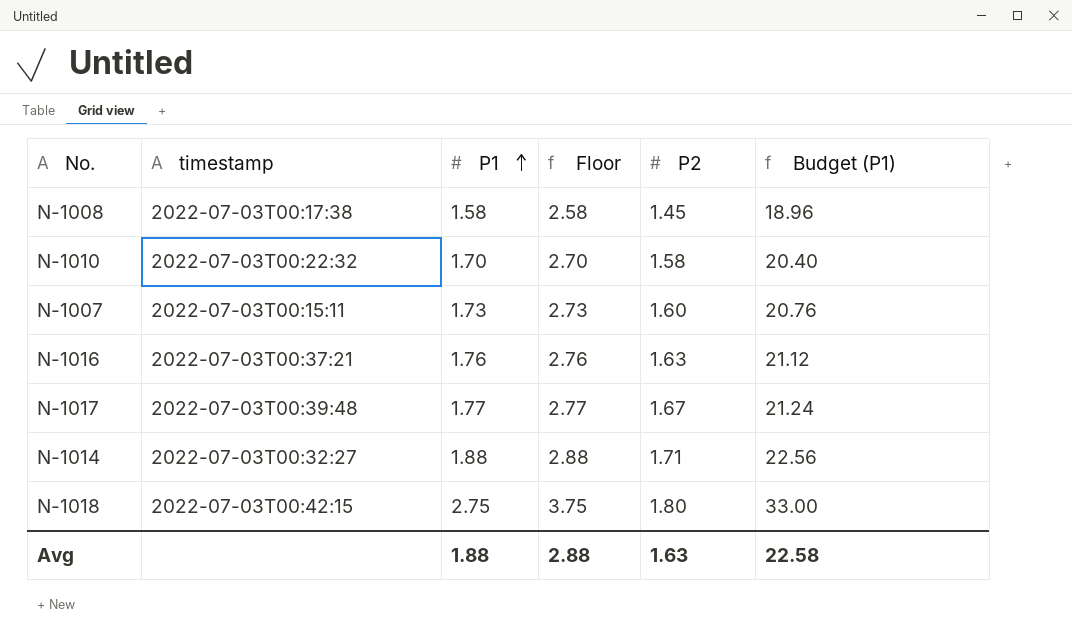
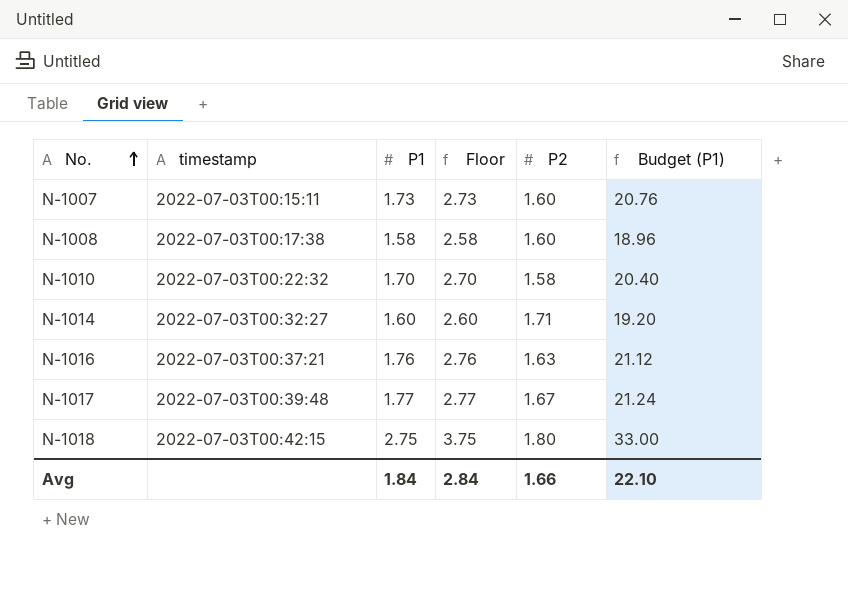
row order: P1 ascending -> No. ascending
N-1008 | P2: 1.45 -> 1.60
N-1014 | P1: 1.88 -> 1.60
N-1014 | Floor: 2.88 -> 2.60
N-1014 | Budget (P1): 22.56 -> 19.20
Avg | P1: 1.88 -> 1.84
Avg | Floor: 2.88 -> 2.84
Avg | P2: 1.63 -> 1.66
Avg | Budget (P1): 22.58 -> 22.10

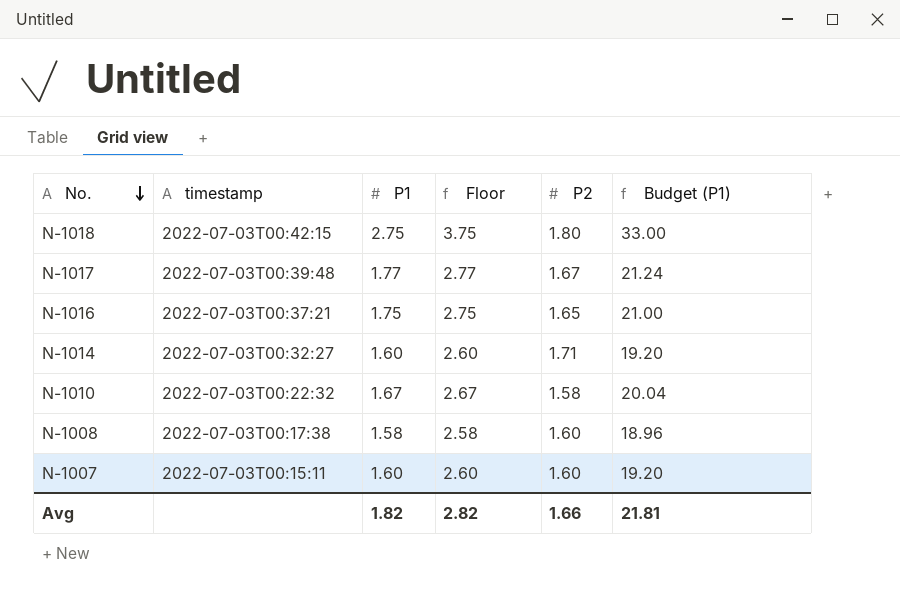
row order: No. ascending -> No. descending
N-1016 | P1: 1.76 -> 1.75
N-1016 | Floor: 2.76 -> 2.75
N-1016 | P2: 1.63 -> 1.65
N-1016 | Budget (P1): 21.12 -> 21.00
N-1010 | P1: 1.70 -> 1.67
N-1010 | Floor: 2.70 -> 2.67
N-1010 | Budget (P1): 20.40 -> 20.04
N-1007 | P1: 1.73 -> 1.60
N-1007 | Floor: 2.73 -> 2.60
N-1007 | Budget (P1): 20.76 -> 19.20
Avg | P1: 1.84 -> 1.82
Avg | Floor: 2.84 -> 2.82
Avg | Budget (P1): 22.10 -> 21.81

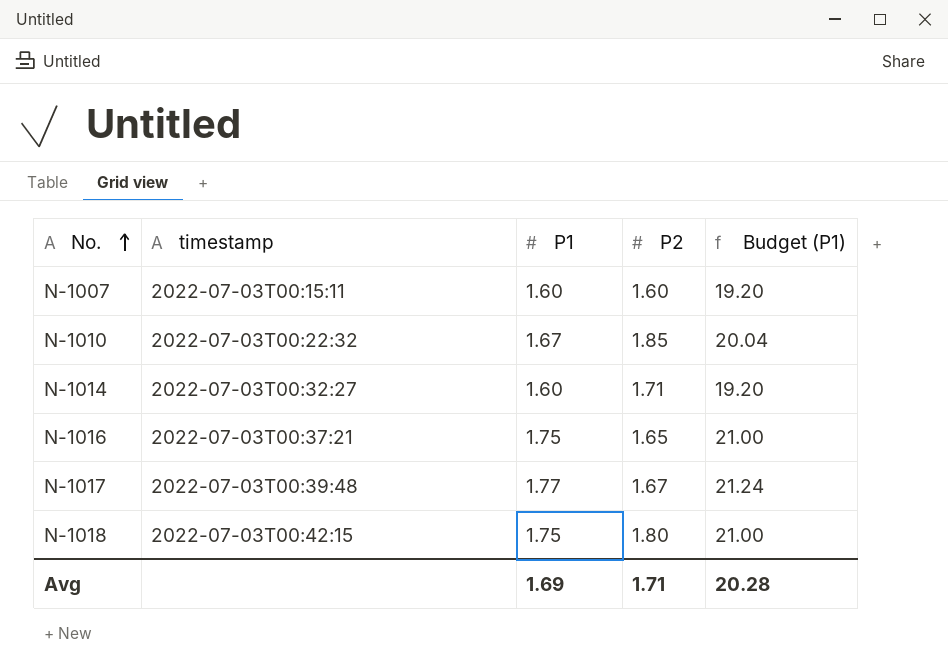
row order: No. descending -> No. ascending
column Floor | formula: [P1] + 1 -> none
row N-1008: 2022-07-03T00:17:38 | 1.58 | 2.58 | 1.60 | 18.96 -> none
N-1010 | P2: 1.58 -> 1.85
N-1018 | P1: 2.75 -> 1.75
N-1018 | Budget (P1): 33.00 -> 21.00
Avg | P1: 1.82 -> 1.69
Avg | P2: 1.66 -> 1.71
Avg | Budget (P1): 21.81 -> 20.28

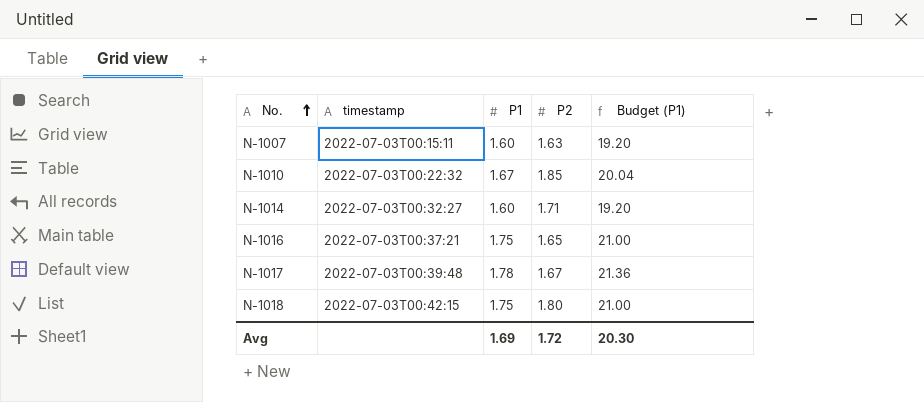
N-1007 | P2: 1.60 -> 1.63
N-1017 | P1: 1.77 -> 1.78
N-1017 | Budget (P1): 21.24 -> 21.36
Avg | P2: 1.71 -> 1.72
Avg | Budget (P1): 20.28 -> 20.30

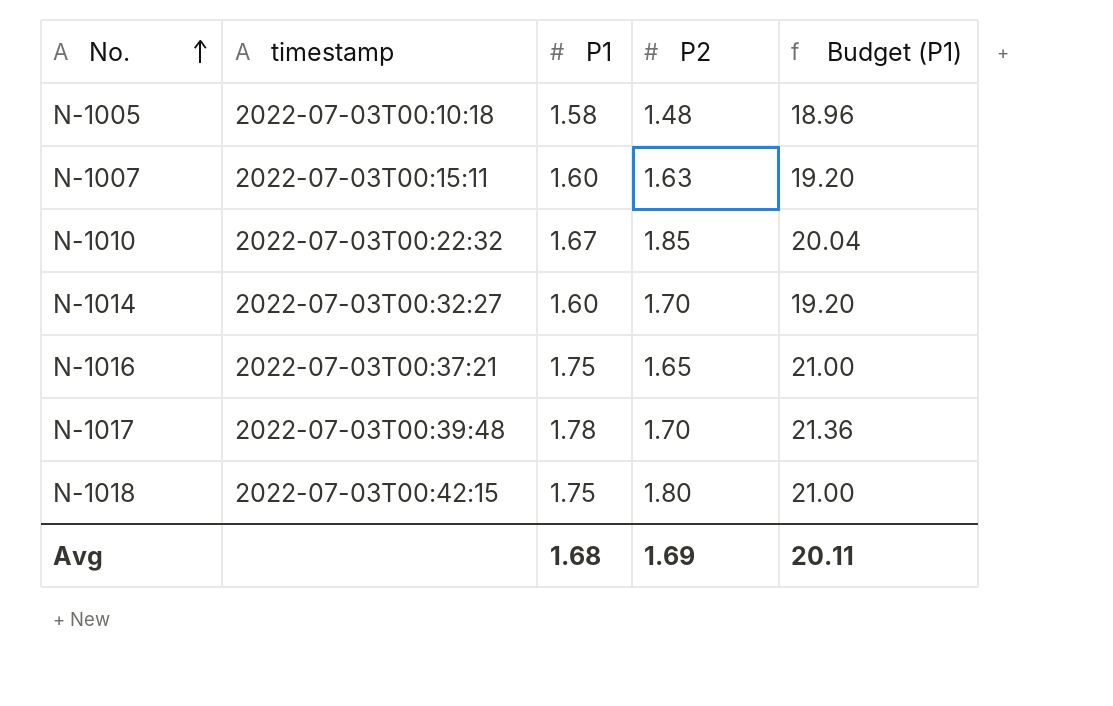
row N-1005: none -> 2022-07-03T00:10:18 | 1.58 | 1.48 | 18.96
N-1014 | P2: 1.71 -> 1.70
N-1017 | P2: 1.67 -> 1.70
Avg | P1: 1.69 -> 1.68
Avg | P2: 1.72 -> 1.69
Avg | Budget (P1): 20.30 -> 20.11

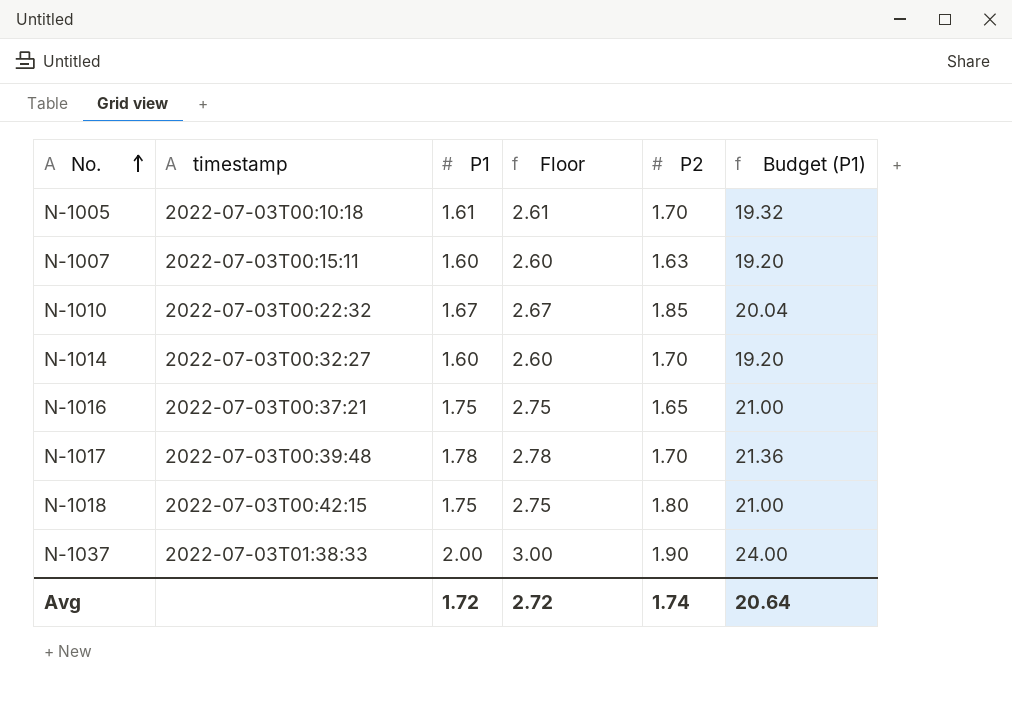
column Floor | formula: none -> [P1] + 1
N-1005 | P1: 1.58 -> 1.61
N-1005 | P2: 1.48 -> 1.70
N-1005 | Budget (P1): 18.96 -> 19.32
row N-1037: none -> 2022-07-03T01:38:33 | 2.00 | 3.00 | 1.90 | 24.00
Avg | P1: 1.68 -> 1.72
Avg | P2: 1.69 -> 1.74
Avg | Budget (P1): 20.11 -> 20.64

